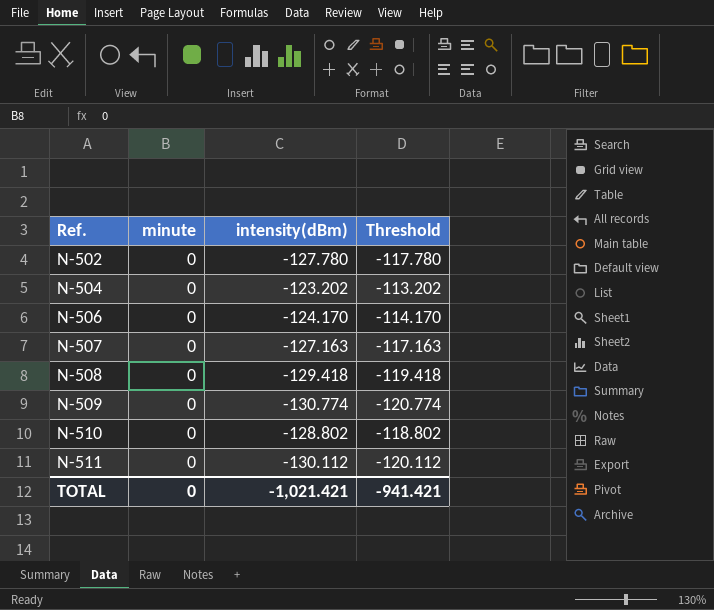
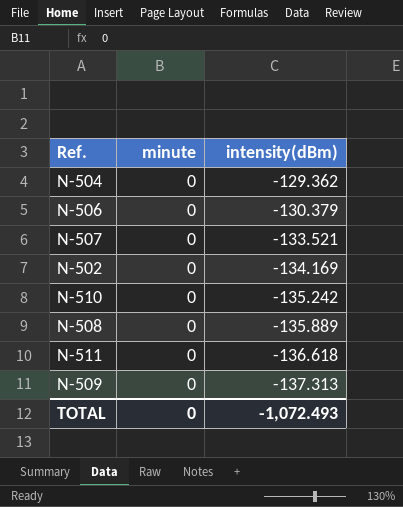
row order: Ref. ascending -> intensity(dBm) descending
column Threshold | formula: [intensity(dBm)] + 10 -> none
N-504 | intensity(dBm): -123.202 -> -129.362
N-506 | intensity(dBm): -124.170 -> -130.379
N-507 | intensity(dBm): -127.163 -> -133.521
N-502 | intensity(dBm): -127.780 -> -134.169
N-510 | intensity(dBm): -128.802 -> -135.242
N-508 | intensity(dBm): -129.418 -> -135.889
N-511 | intensity(dBm): -130.112 -> -136.618
N-509 | intensity(dBm): -130.774 -> -137.313
TOTAL | intensity(dBm): -1,021.421 -> -1,072.493

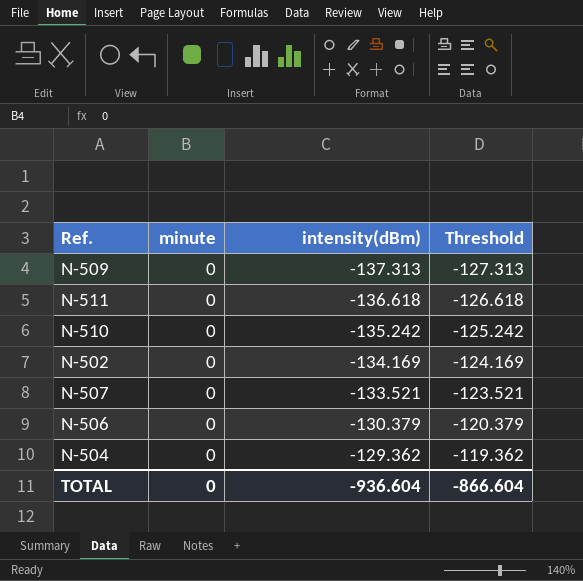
row order: intensity(dBm) descending -> intensity(dBm) ascending
column Threshold | formula: none -> [intensity(dBm)] + 10
row N-508: 0 | -135.889 -> none
TOTAL | intensity(dBm): -1,072.493 -> -936.604

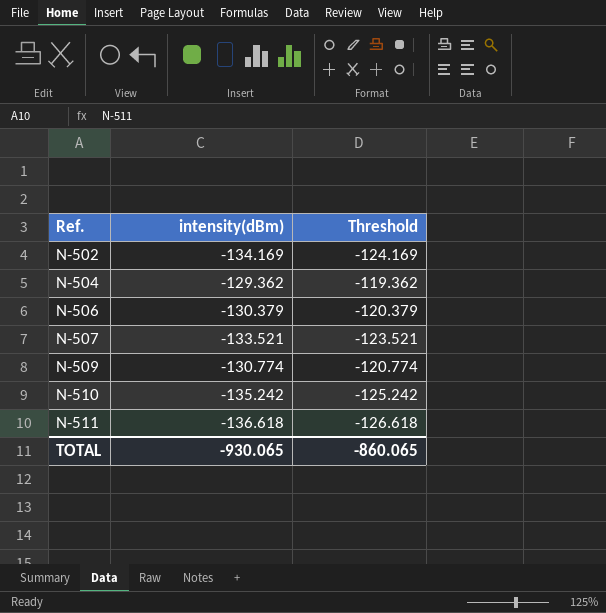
row order: intensity(dBm) ascending -> Ref. ascending
column minute | position: 2 -> none
N-509 | intensity(dBm): -137.313 -> -130.774
N-509 | Threshold: -127.313 -> -120.774
TOTAL | intensity(dBm): -936.604 -> -930.065
TOTAL | Threshold: -866.604 -> -860.065

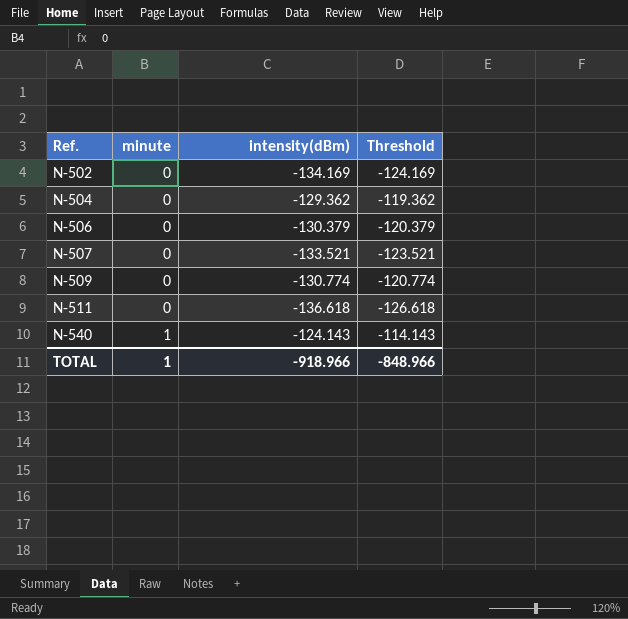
column minute | position: none -> 2
row N-510: -135.242 | -125.242 -> none
row N-540: none -> 1 | -124.143 | -114.143
TOTAL | intensity(dBm): -930.065 -> -918.966
TOTAL | Threshold: -860.065 -> -848.966

